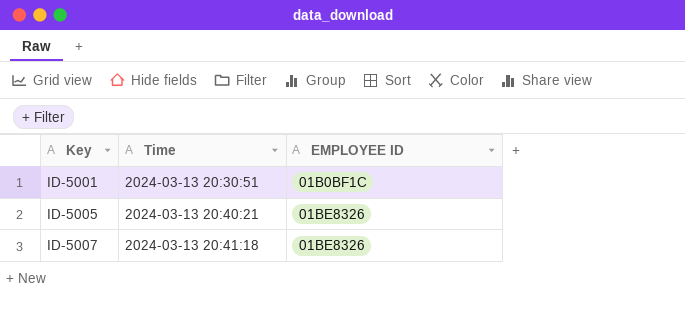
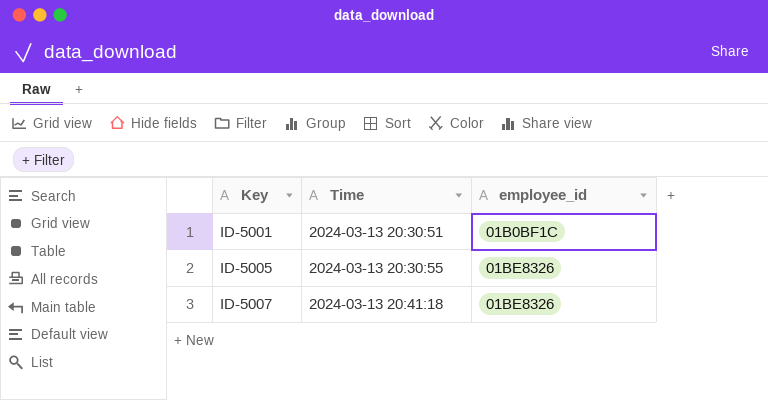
column name: EMPLOYEE ID -> employee_id
ID-5005 | Time: 2024-03-13 20:40:21 -> 2024-03-13 20:30:55

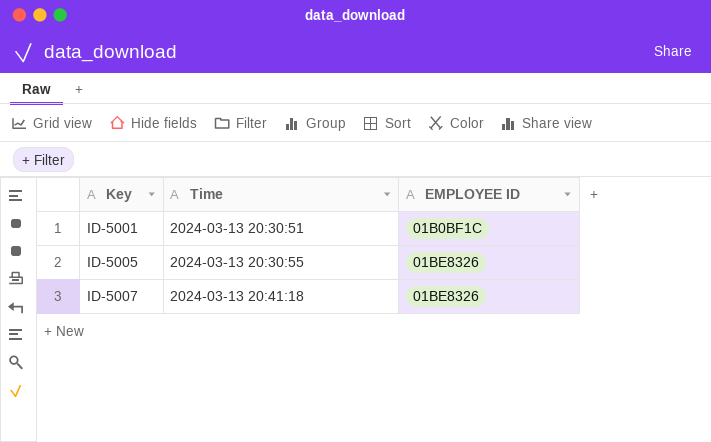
column name: employee_id -> EMPLOYEE ID

